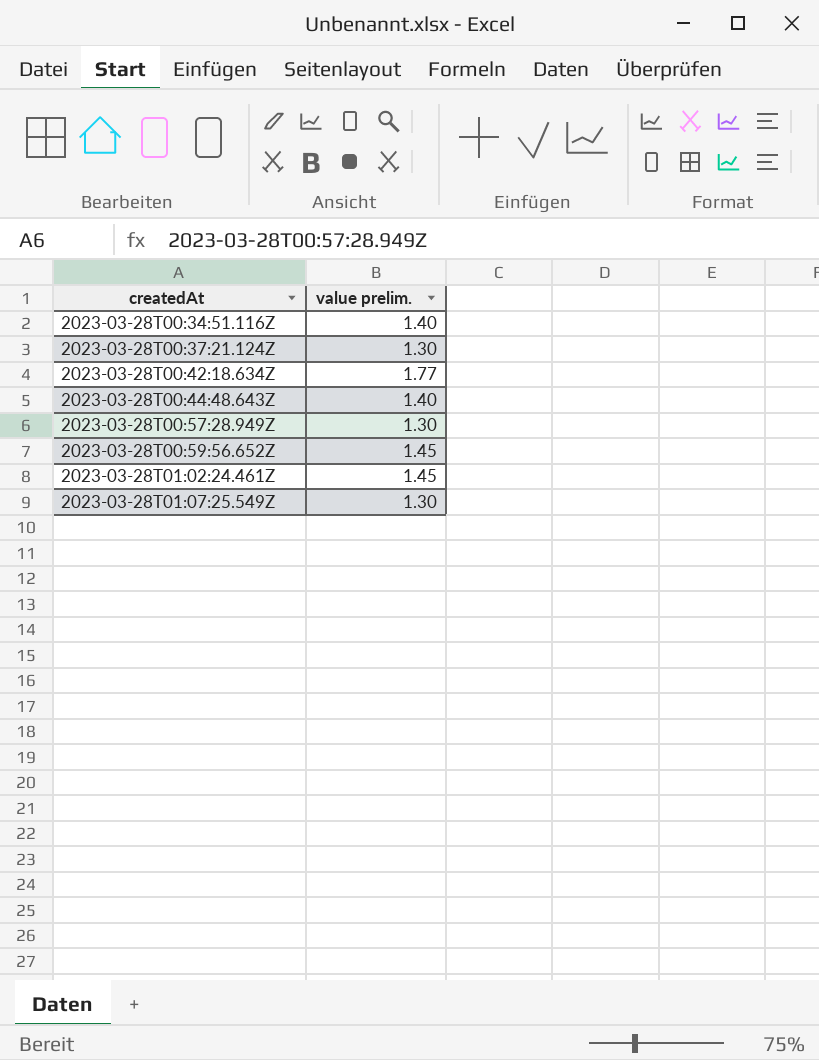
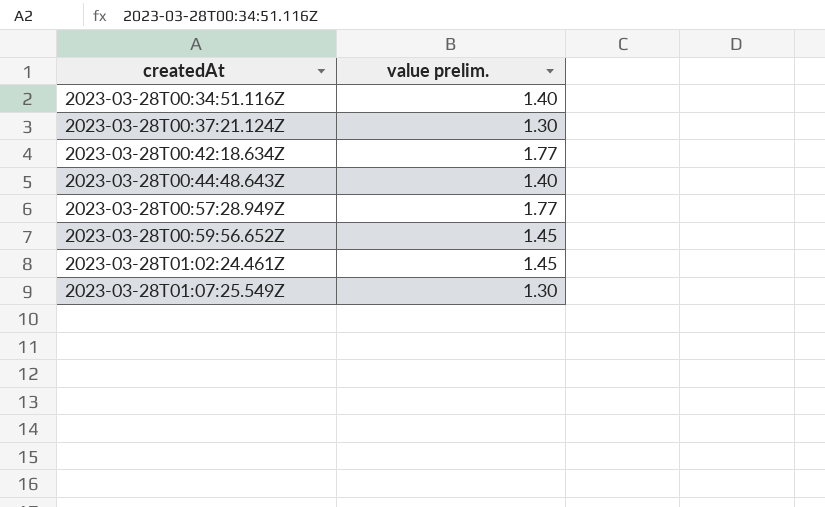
2023-03-28T00:57:28.949Z | value prelim.: 1.30 -> 1.77

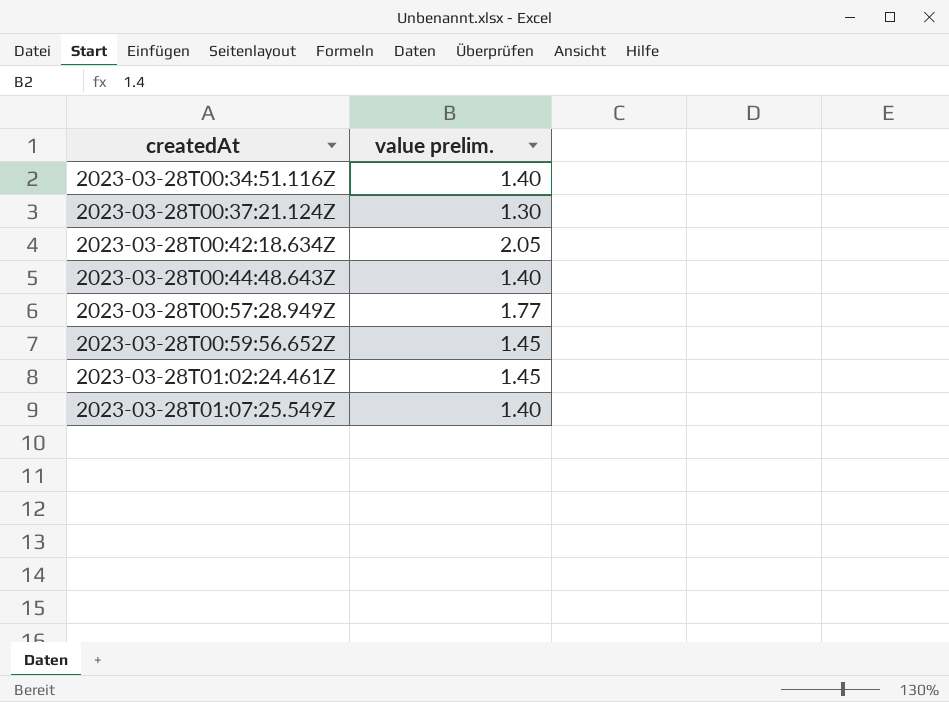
2023-03-28T00:42:18.634Z | value prelim.: 1.77 -> 2.05
2023-03-28T01:07:25.549Z | value prelim.: 1.30 -> 1.40

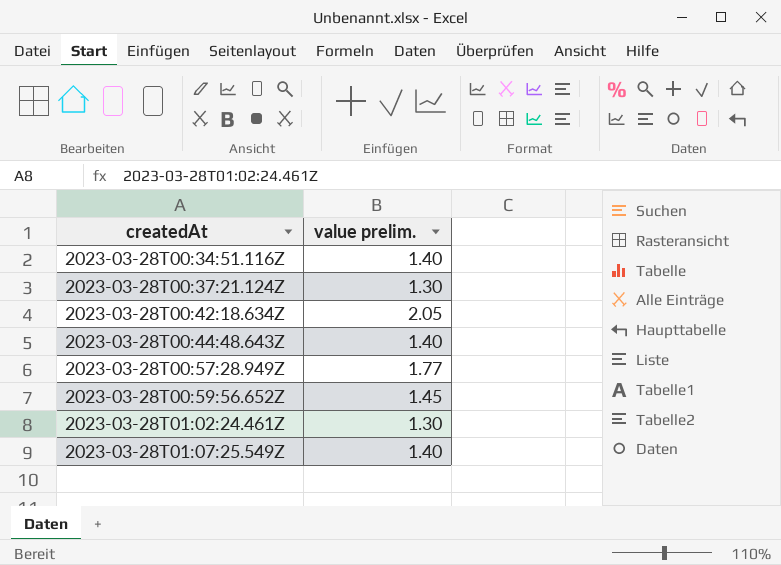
2023-03-28T01:02:24.461Z | value prelim.: 1.45 -> 1.30

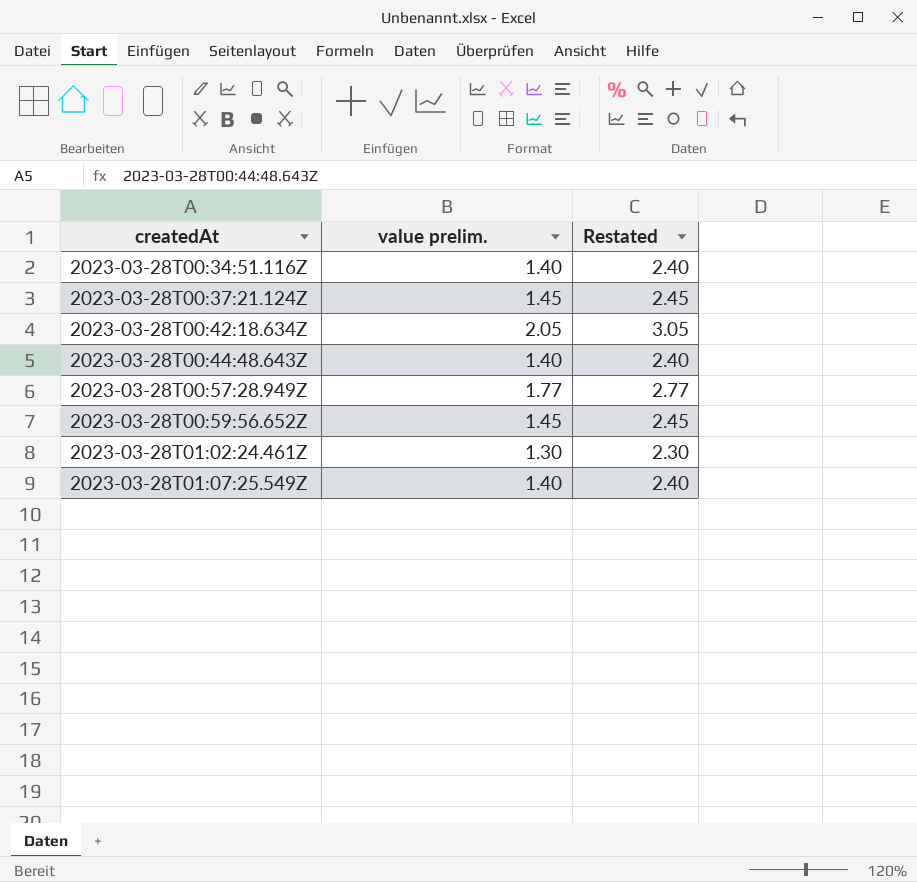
column Restated | formula: none -> [value prelim.] + 1
2023-03-28T00:37:21.124Z | value prelim.: 1.30 -> 1.45

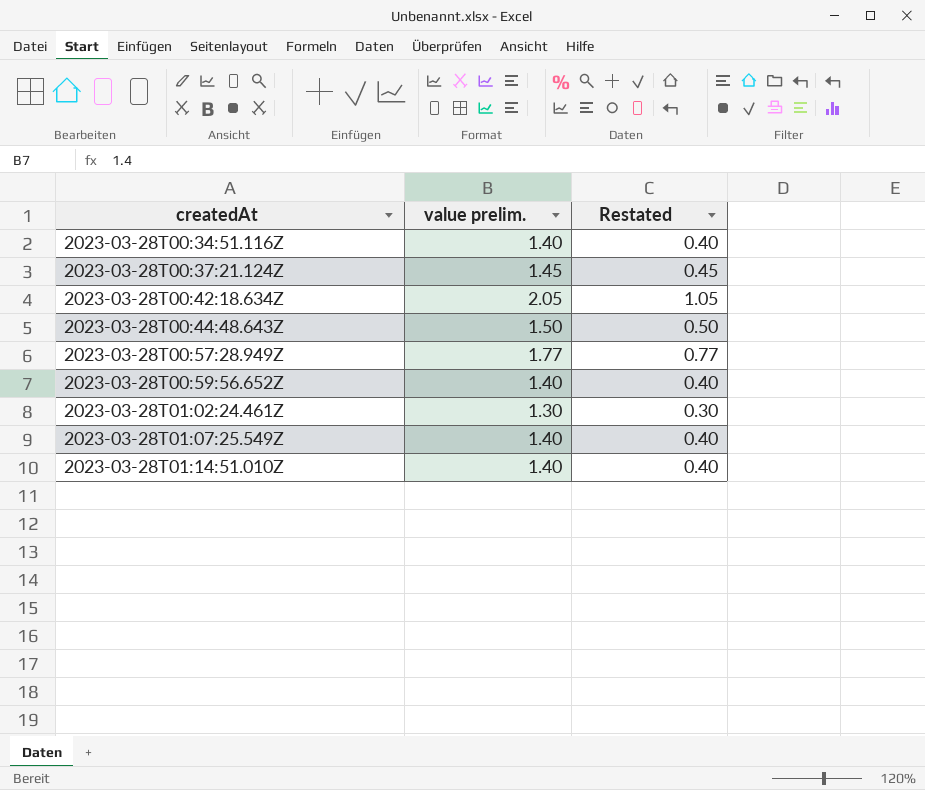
column Restated | formula: [value prelim.] + 1 -> [value prelim.] - 1
2023-03-28T00:44:48.643Z | value prelim.: 1.40 -> 1.50
2023-03-28T00:59:56.652Z | value prelim.: 1.45 -> 1.40
row 2023-03-28T01:14:51.010Z: none -> 1.40 | 0.40

